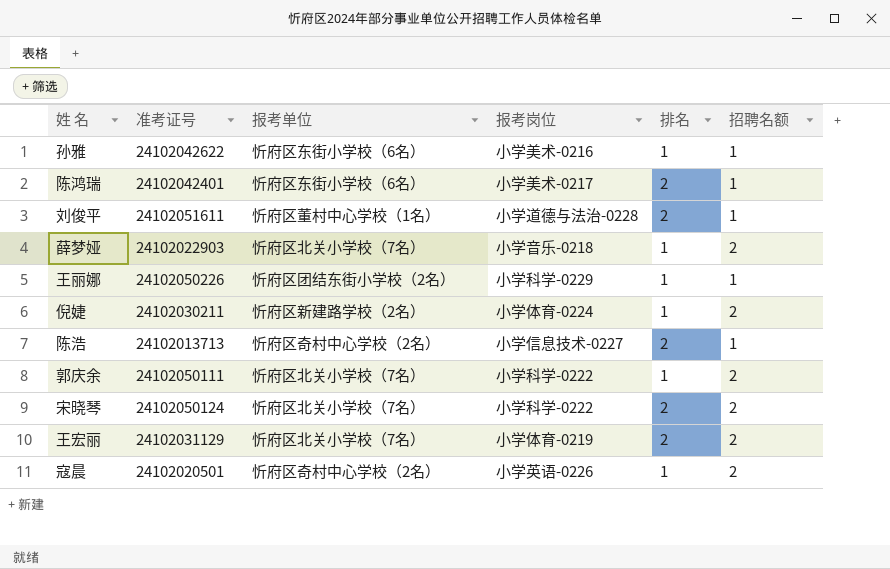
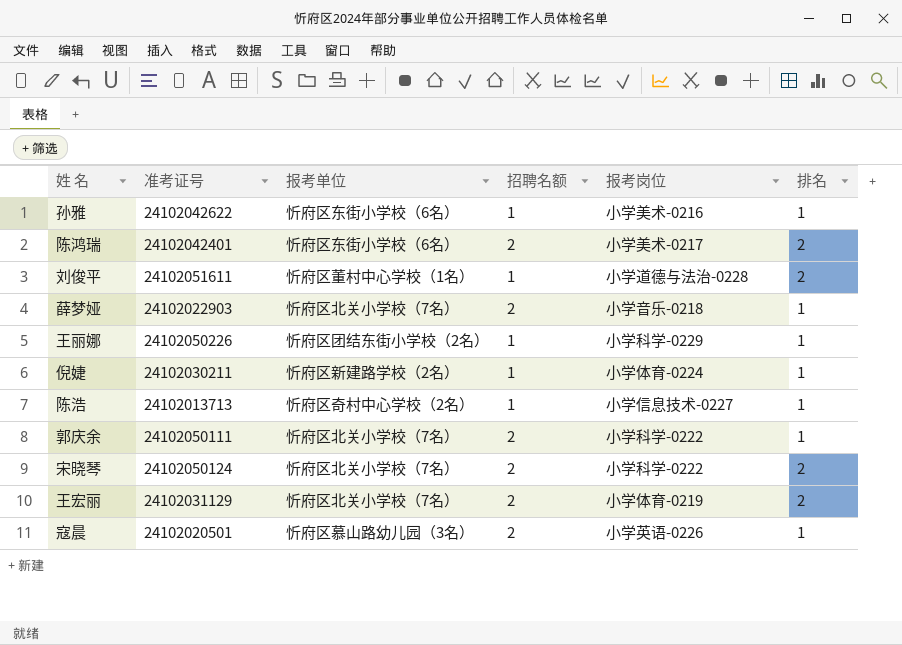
column 招聘名额 | position: 6 -> 4
陈鸿瑞 | 招聘名额: 1 -> 2
倪婕 | 招聘名额: 2 -> 1
陈浩 | 排名: 2 -> 1
寇晨 | 报考单位: 忻府区奇村中心学校（2名） -> 忻府区慕山路幼儿园（3名）

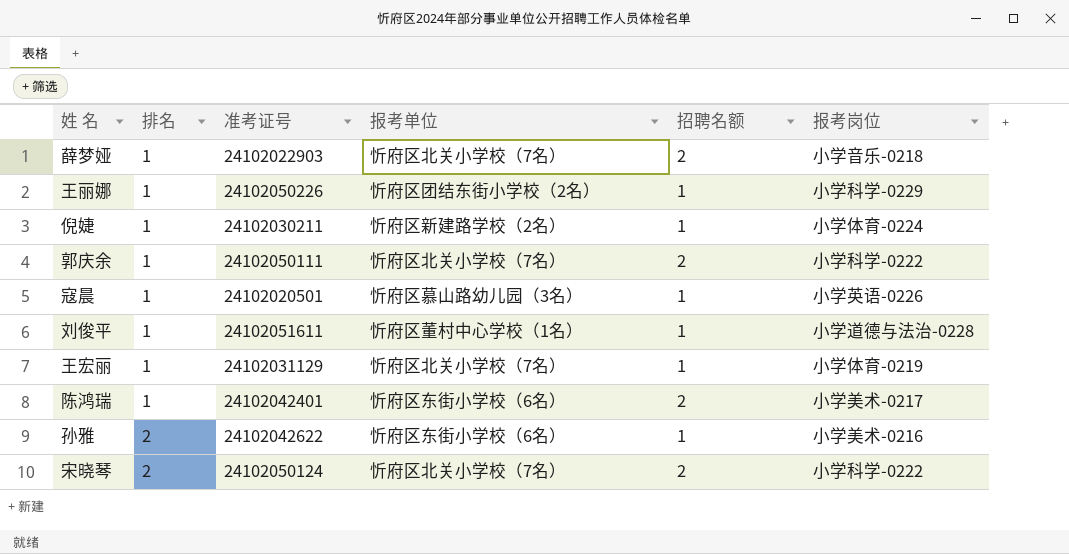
row order: none -> 排名 ascending
column 排名 | position: 6 -> 2
row 陈浩: 24102013713 | 忻府区奇村中心学校（2名） | 1 | 小学信息技术-0227 | 1 -> none
寇晨 | 招聘名额: 2 -> 1
刘俊平 | 排名: 2 -> 1
王宏丽 | 排名: 2 -> 1
王宏丽 | 招聘名额: 2 -> 1
陈鸿瑞 | 排名: 2 -> 1
孙雅 | 排名: 1 -> 2

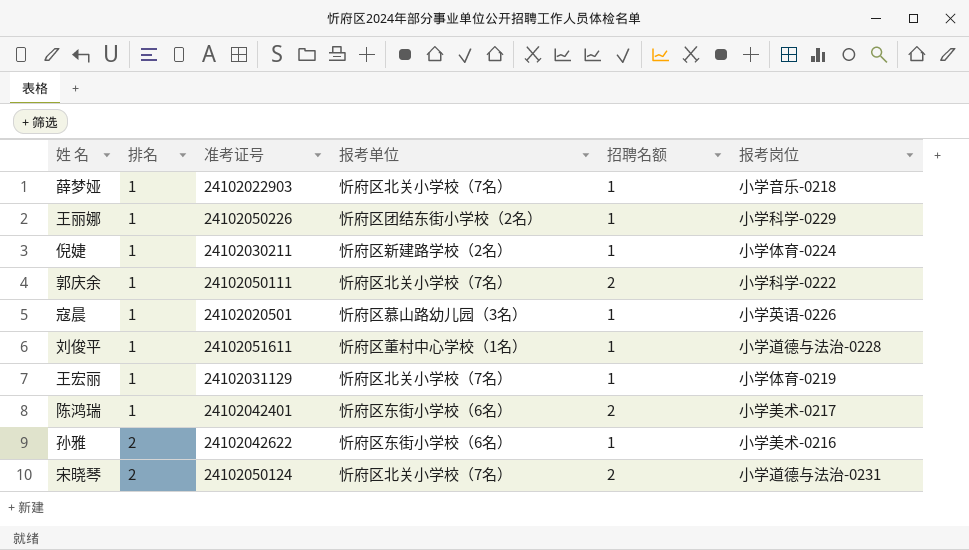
薛梦娅 | 招聘名额: 2 -> 1
宋晓琴 | 报考岗位: 小学科学-0222 -> 小学道德与法治-0231

